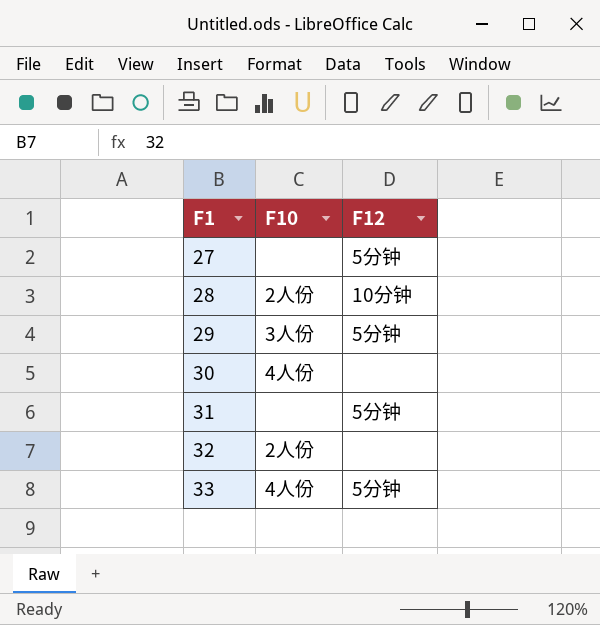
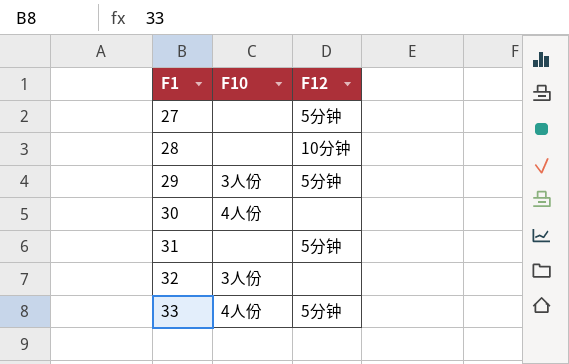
28 | F10: 2人份 -> none
32 | F10: 2人份 -> 3人份

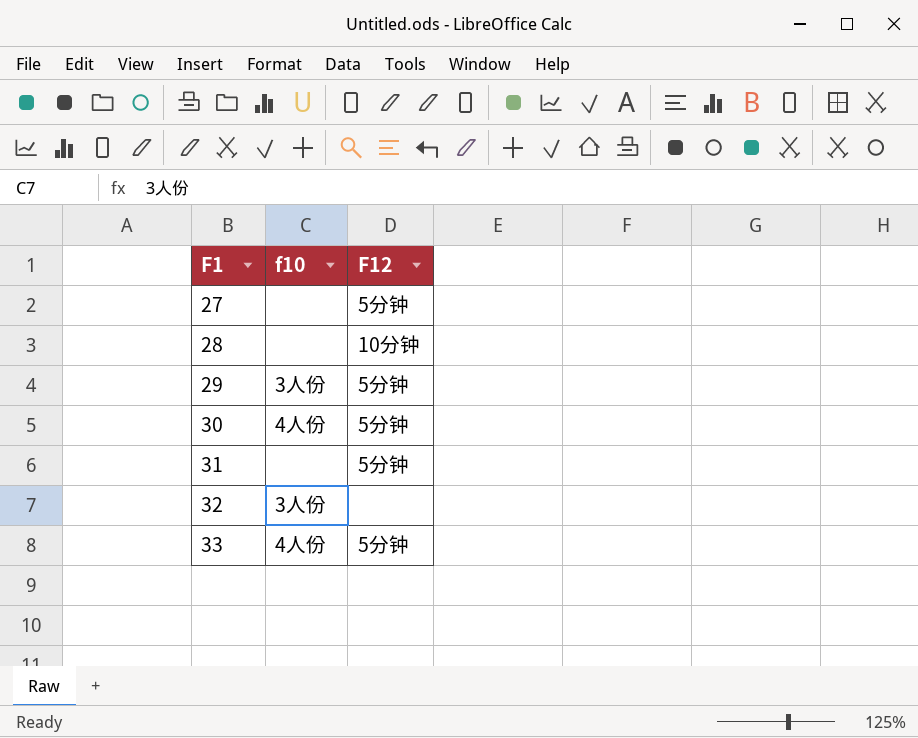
column name: F10 -> f10
30 | F12: none -> 5分钟

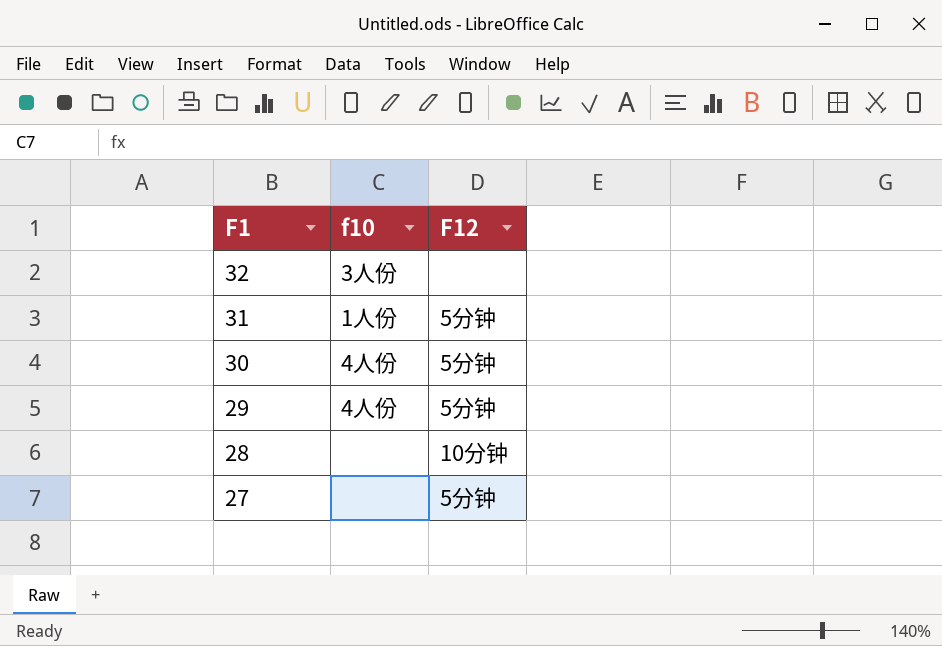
row order: F1 ascending -> F1 descending
row 33: 4人份 | 5分钟 -> none
31 | f10: none -> 1人份
29 | f10: 3人份 -> 4人份

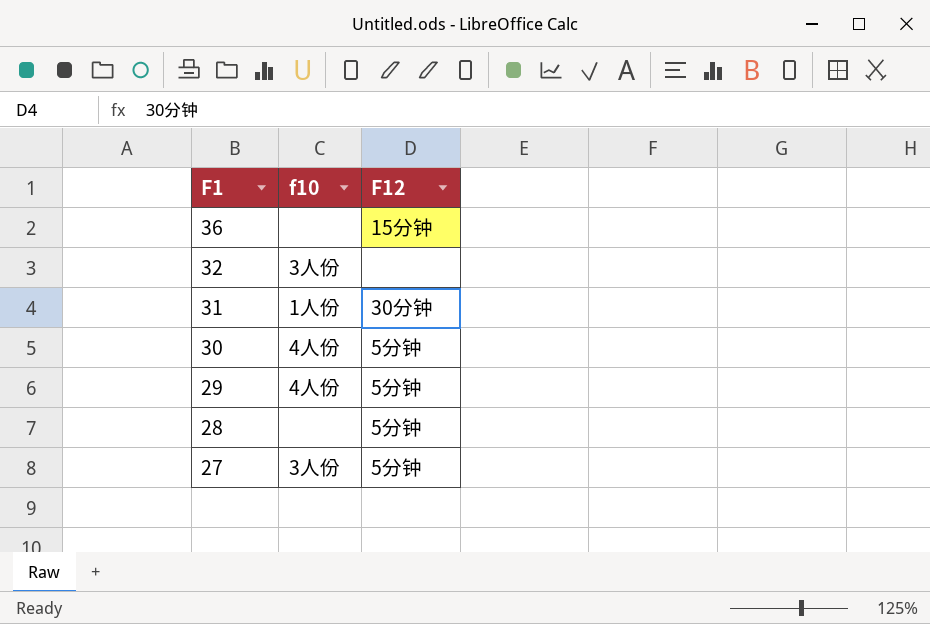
row 36: none -> none | 15分钟
31 | F12: 5分钟 -> 30分钟
28 | F12: 10分钟 -> 5分钟
27 | f10: none -> 3人份

